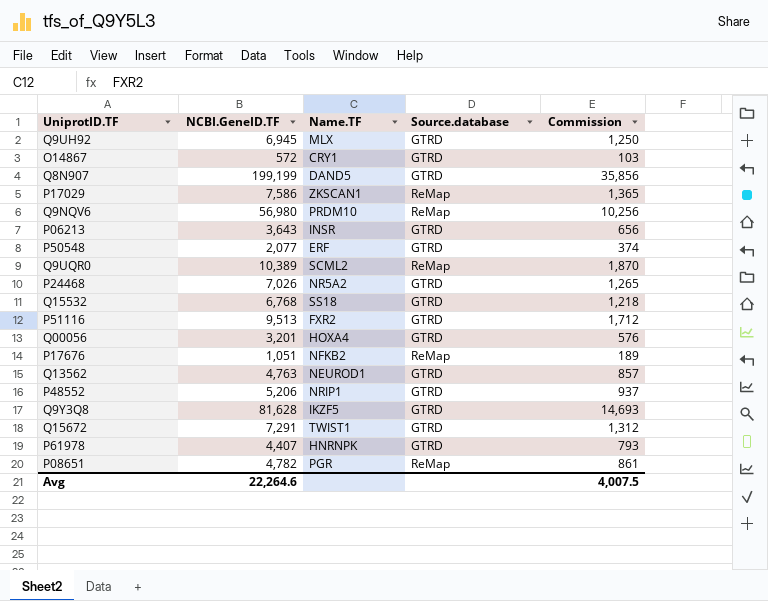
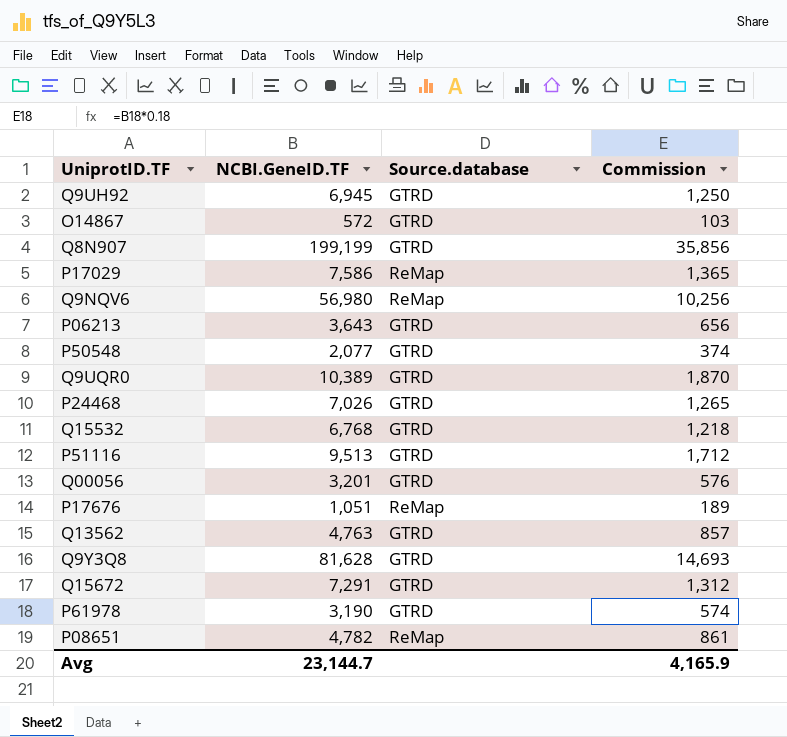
column Name.TF | position: 3 -> none
row P48552: 5,206 | NRIP1 | GTRD | 937 -> none
Q9UQR0 | Source.database: ReMap -> GTRD
P61978 | NCBI.GeneID.TF: 4,407 -> 3,190
P61978 | Commission: 793 -> 574
Avg | NCBI.GeneID.TF: 22,264.6 -> 23,144.7
Avg | Commission: 4,007.5 -> 4,165.9

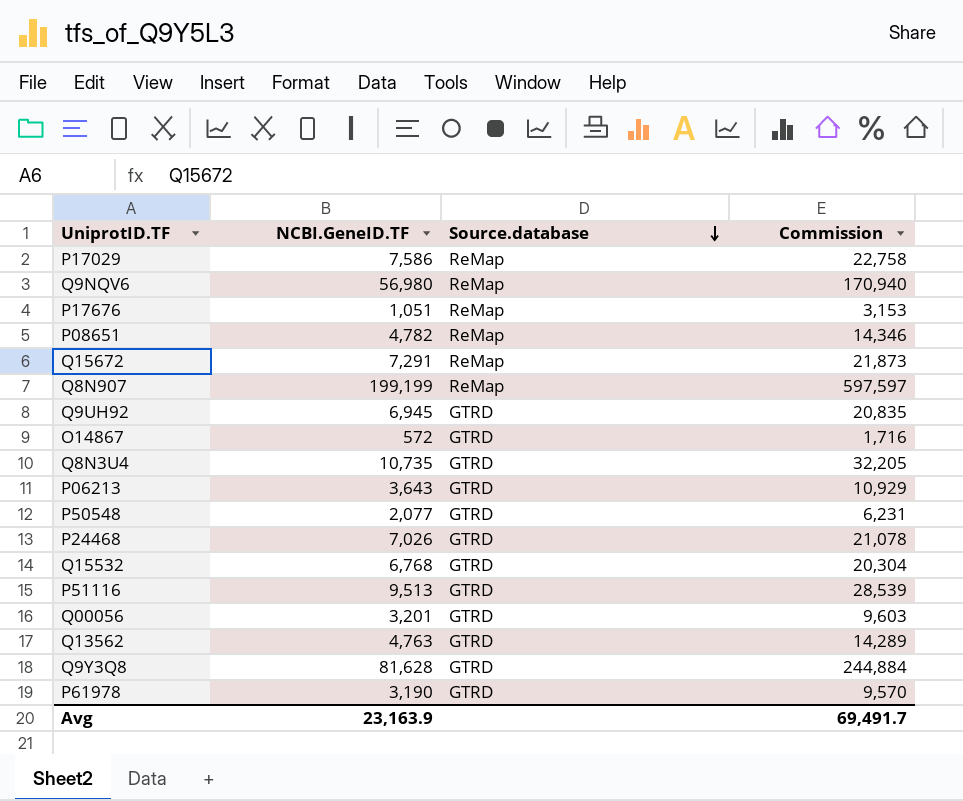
row order: none -> Source.database descending
column Commission | formula: [NCBI.GeneID.TF] * 0.18 -> [NCBI.GeneID.TF] * 3
row Q9UQR0: 10,389 | GTRD | 1,870 -> none
Q15672 | Source.database: GTRD -> ReMap
Q8N907 | Source.database: GTRD -> ReMap
row Q8N3U4: none -> 10,735 | GTRD | 32,205
Avg | NCBI.GeneID.TF: 23,144.7 -> 23,163.9
Avg | Commission: 4,165.9 -> 69,491.7

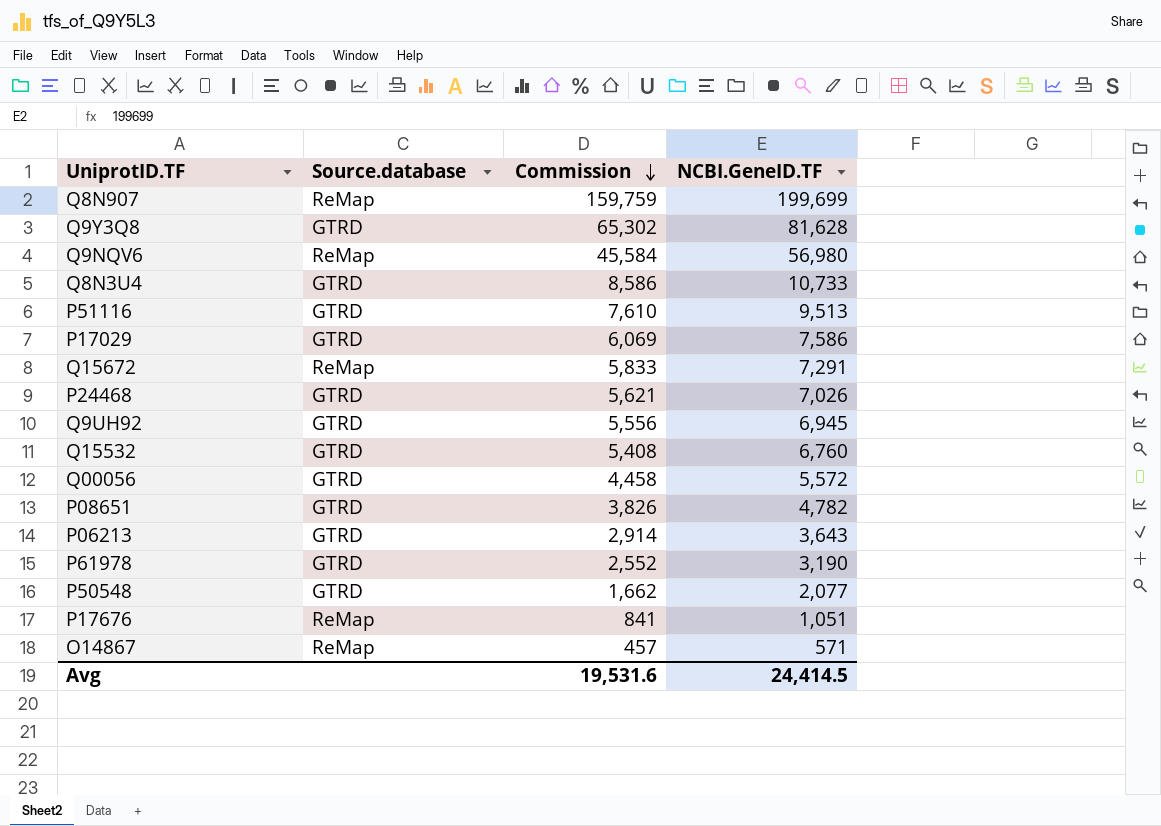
row order: Source.database descending -> Commission descending
column Commission | formula: [NCBI.GeneID.TF] * 3 -> [NCBI.GeneID.TF] * 0.8
column NCBI.GeneID.TF | position: 2 -> 4
row Q13562: 4,763 | GTRD | 14,289 -> none
Q8N907 | NCBI.GeneID.TF: 199,199 -> 199,699
Q8N3U4 | NCBI.GeneID.TF: 10,735 -> 10,733
P17029 | Source.database: ReMap -> GTRD
Q15532 | NCBI.GeneID.TF: 6,768 -> 6,760
Q00056 | NCBI.GeneID.TF: 3,201 -> 5,572
P08651 | Source.database: ReMap -> GTRD
O14867 | Source.database: GTRD -> ReMap
O14867 | NCBI.GeneID.TF: 572 -> 571
Avg | Commission: 69,491.7 -> 19,531.6
Avg | NCBI.GeneID.TF: 23,163.9 -> 24,414.5

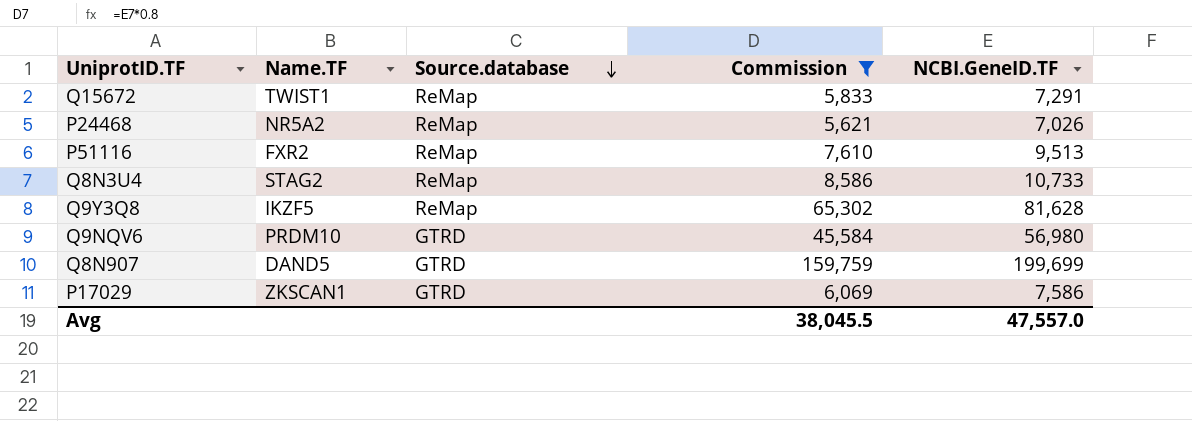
filter: none -> Commission >= 5,621
row order: Commission descending -> Source.database descending
column Name.TF | position: none -> 2
P24468 | Source.database: GTRD -> ReMap
P51116 | Source.database: GTRD -> ReMap
Q8N3U4 | Source.database: GTRD -> ReMap
Q9Y3Q8 | Source.database: GTRD -> ReMap
Q9NQV6 | Source.database: ReMap -> GTRD
Q8N907 | Source.database: ReMap -> GTRD
Avg | Commission: 19,531.6 -> 38,045.5
Avg | NCBI.GeneID.TF: 24,414.5 -> 47,557.0

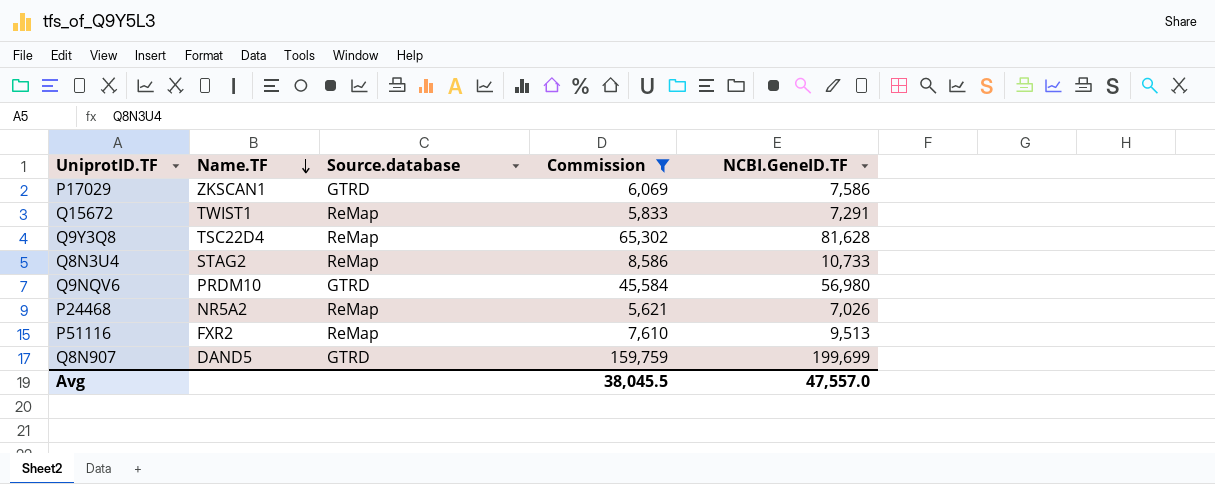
row order: Source.database descending -> Name.TF descending
Q9Y3Q8 | Name.TF: IKZF5 -> TSC22D4

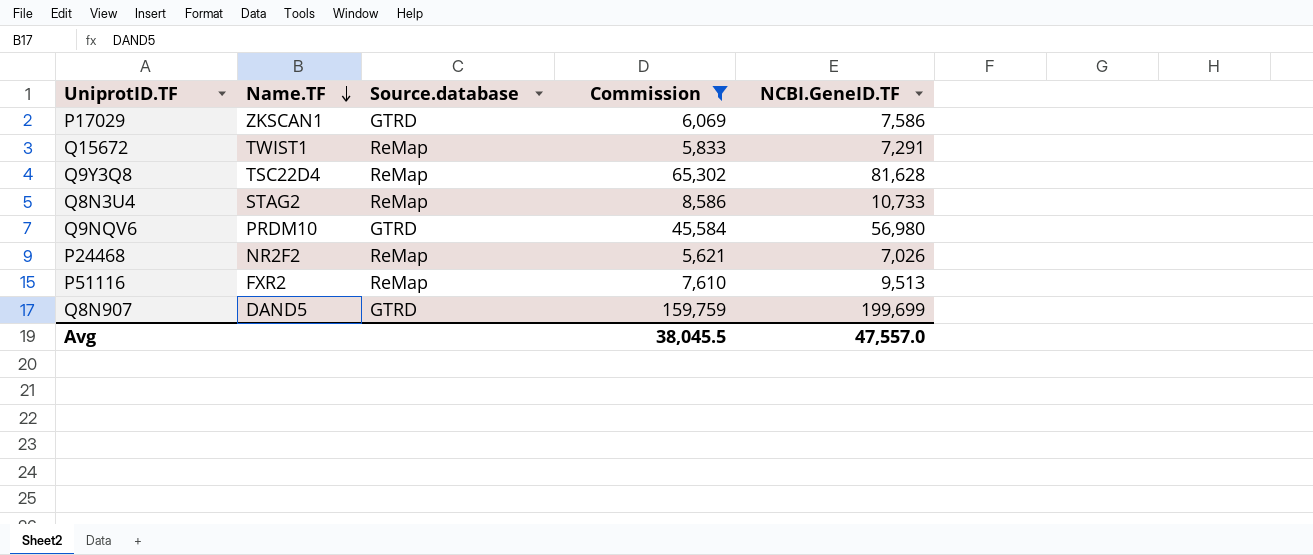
P24468 | Name.TF: NR5A2 -> NR2F2

